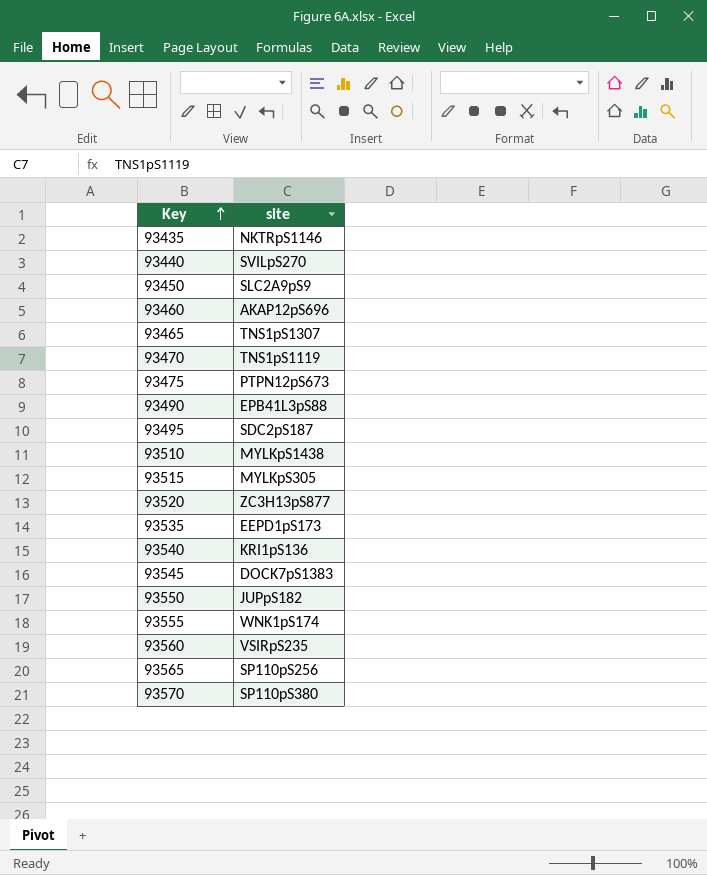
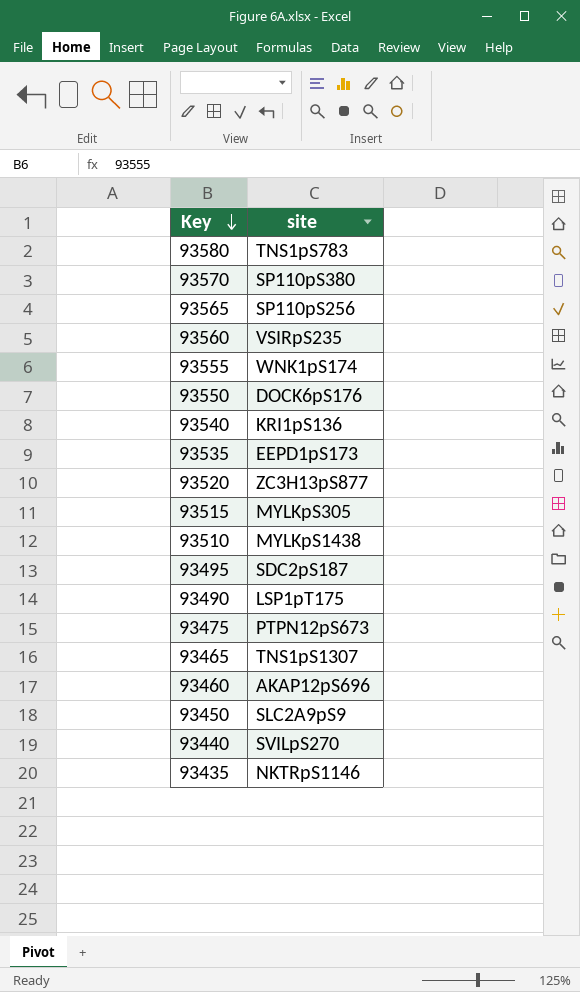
row order: Key ascending -> Key descending
row 93470: TNS1pS1119 -> none
row 93545: DOCK7pS1383 -> none
row 93580: none -> TNS1pS783
93550 | site: JUPpS182 -> DOCK6pS176
93490 | site: EPB41L3pS88 -> LSP1pT175

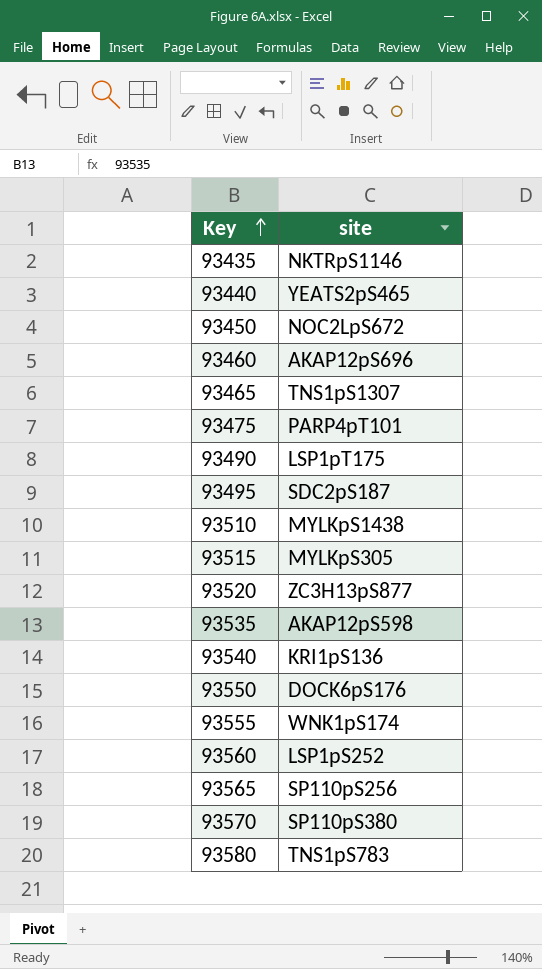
row order: Key descending -> Key ascending
93440 | site: SVILpS270 -> YEATS2pS465
93450 | site: SLC2A9pS9 -> NOC2LpS672
93475 | site: PTPN12pS673 -> PARP4pT101
93535 | site: EEPD1pS173 -> AKAP12pS598
93560 | site: VSIRpS235 -> LSP1pS252

